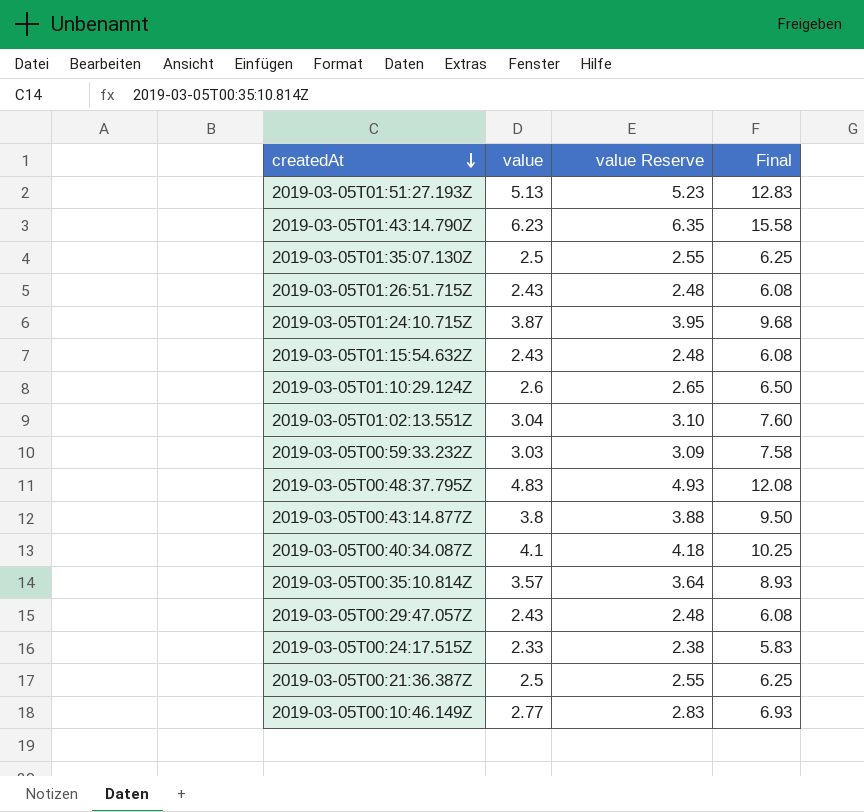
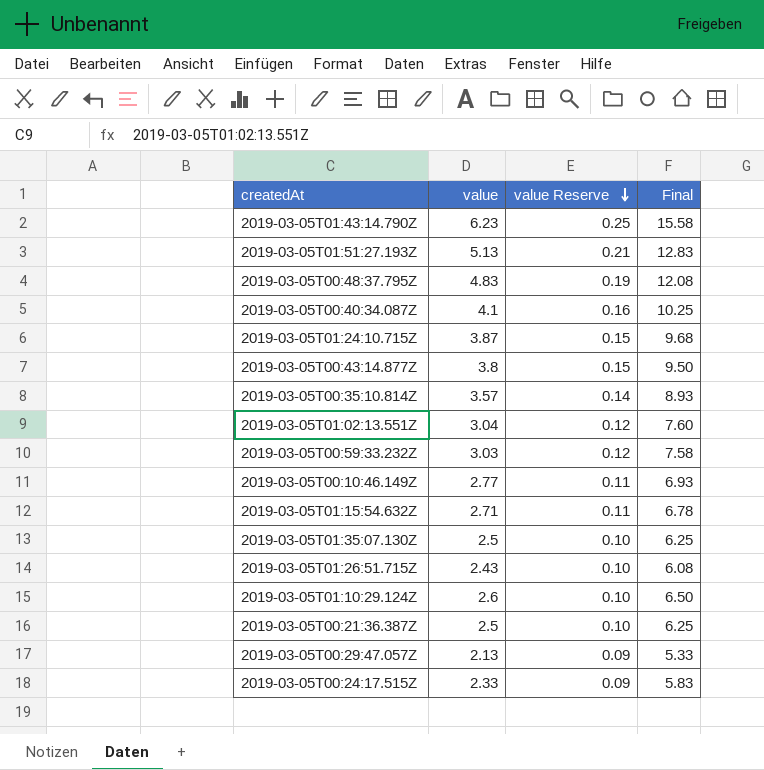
row order: createdAt descending -> value Reserve descending
column value Reserve | formula: [value] * 1.02 -> [value] * 0.04
2019-03-05T01:15:54.632Z | value: 2.43 -> 2.71
2019-03-05T01:15:54.632Z | Final: 6.08 -> 6.78
2019-03-05T00:29:47.057Z | value: 2.43 -> 2.13
2019-03-05T00:29:47.057Z | Final: 6.08 -> 5.33

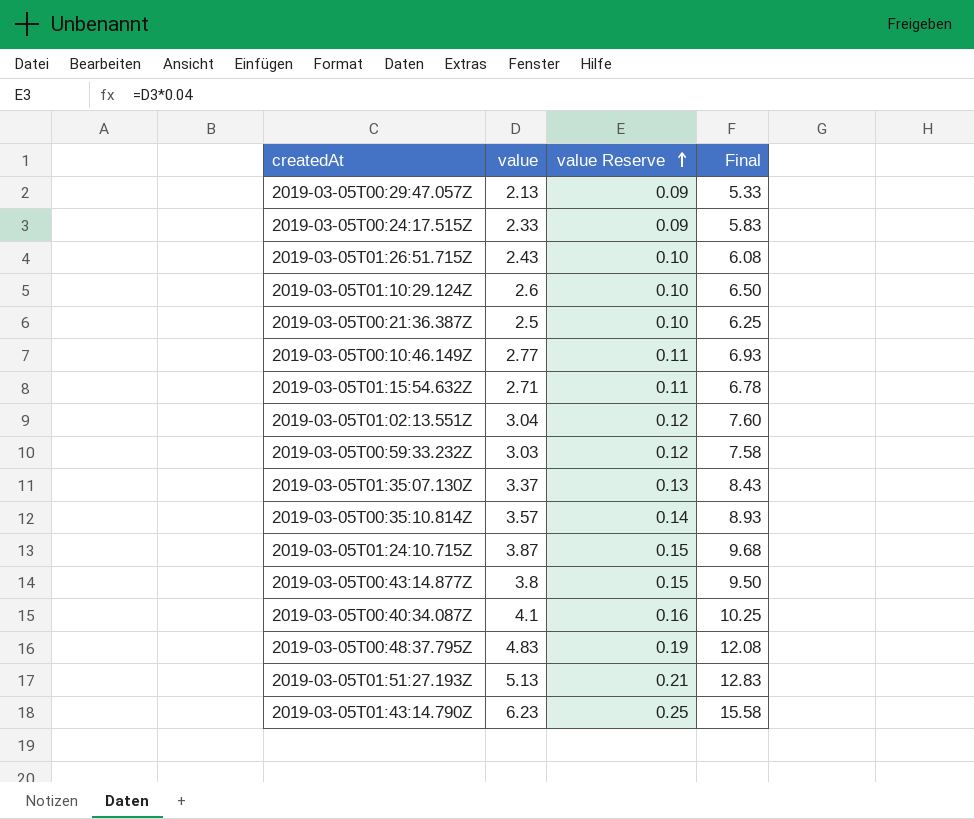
row order: value Reserve descending -> value Reserve ascending
2019-03-05T01:35:07.130Z | value: 2.5 -> 3.37
2019-03-05T01:35:07.130Z | value Reserve: 0.10 -> 0.13
2019-03-05T01:35:07.130Z | Final: 6.25 -> 8.43

